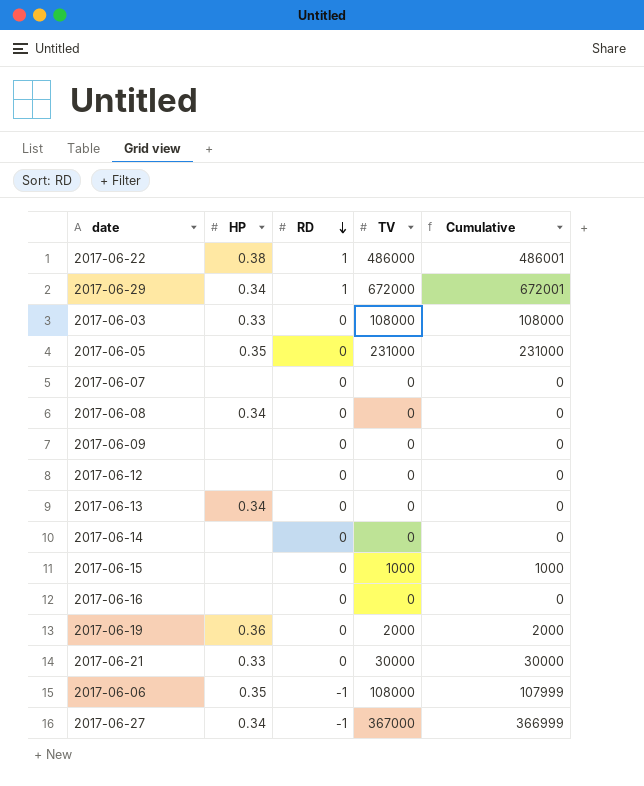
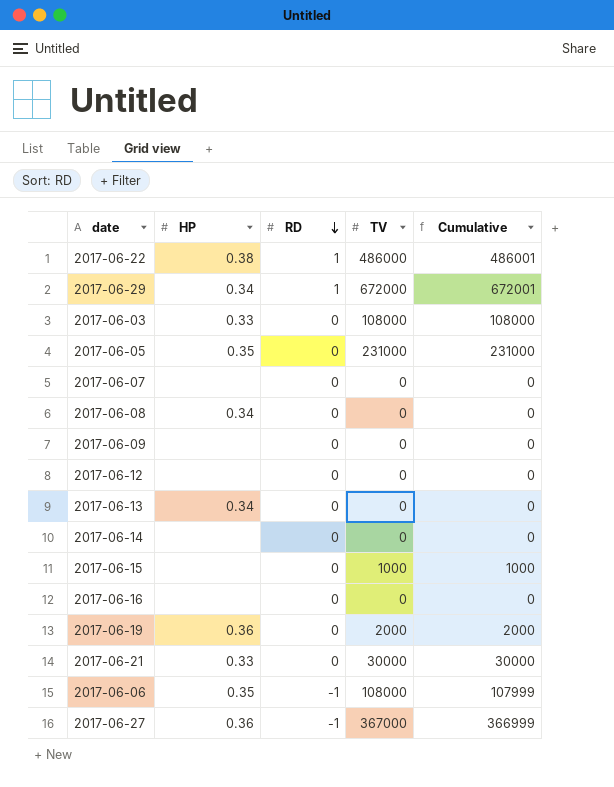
2017-06-27 | HP: 0.34 -> 0.36

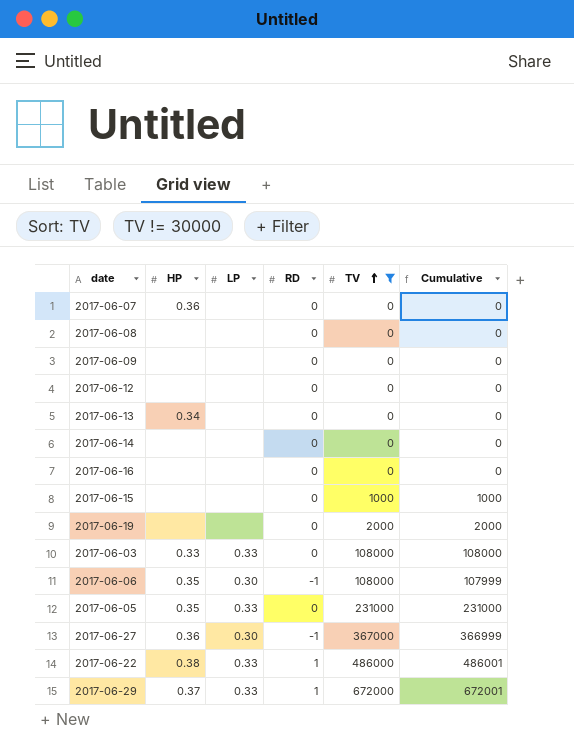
filter: none -> TV != 30000
row order: RD descending -> TV ascending
column LP | position: none -> 3
2017-06-07 | HP: none -> 0.36
2017-06-08 | HP: 0.34 -> none
2017-06-19 | HP: 0.36 -> none
2017-06-29 | HP: 0.34 -> 0.37

